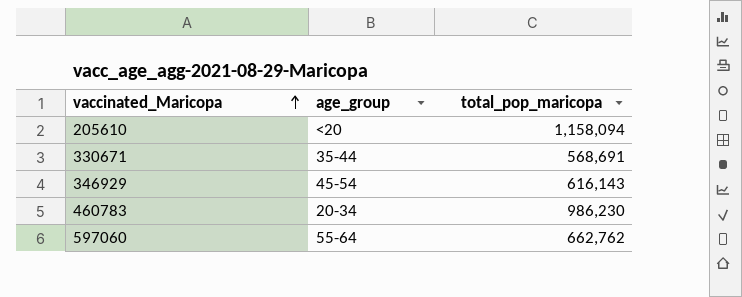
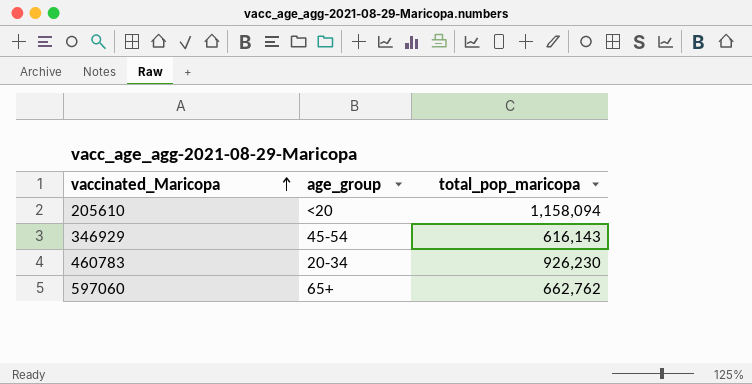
row 330671: 35-44 | 568,691 -> none
460783 | total_pop_maricopa: 986,230 -> 926,230
597060 | age_group: 55-64 -> 65+

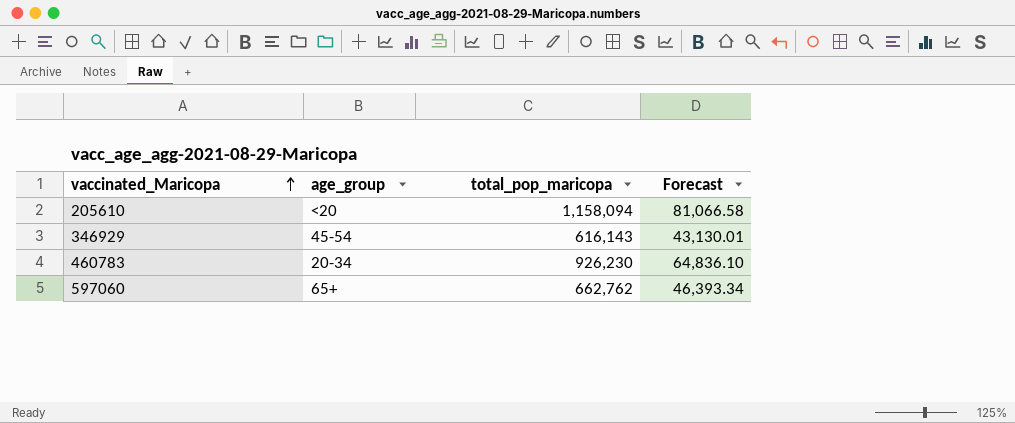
column Forecast | formula: none -> [total_pop_maricopa] * 0.07

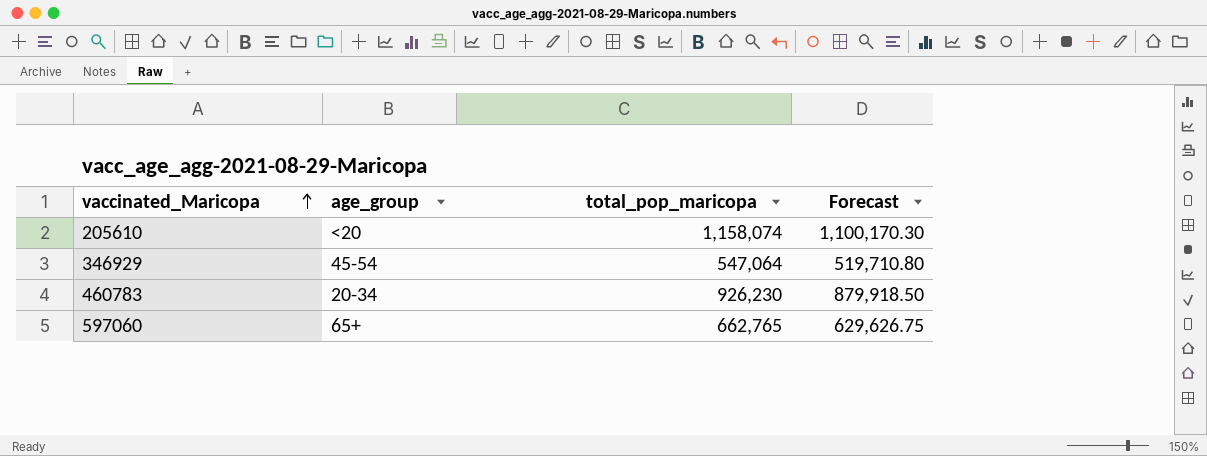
column Forecast | formula: [total_pop_maricopa] * 0.07 -> [total_pop_maricopa] * 0.95
205610 | total_pop_maricopa: 1,158,094 -> 1,158,074
346929 | total_pop_maricopa: 616,143 -> 547,064
597060 | total_pop_maricopa: 662,762 -> 662,765

